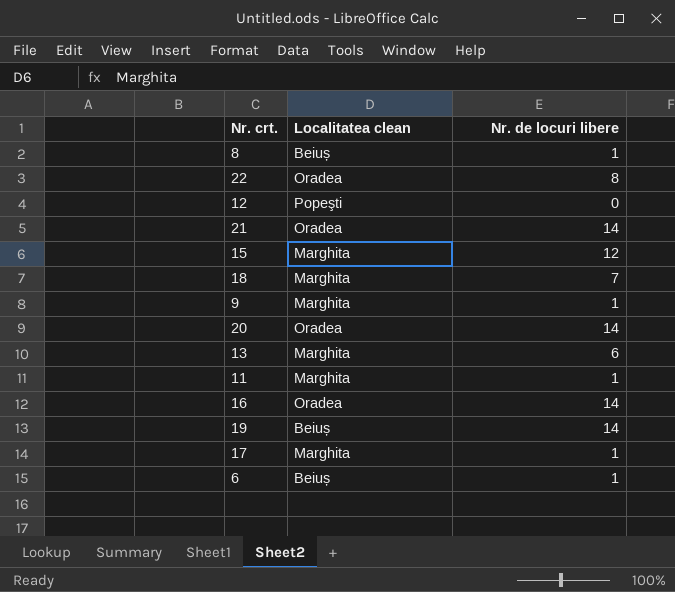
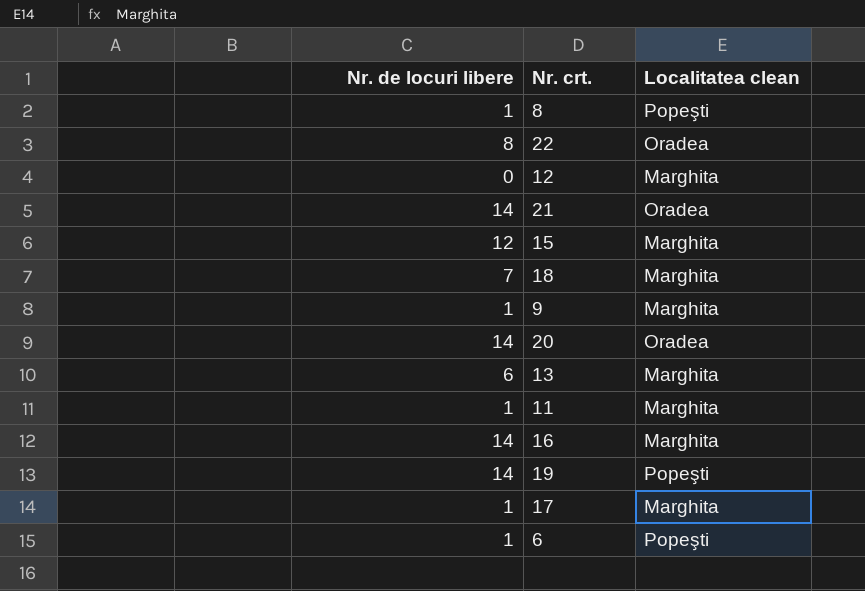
column Nr. de locuri libere | position: 3 -> 1
8 | Localitatea clean: Beiuș -> Popeşti
12 | Localitatea clean: Popeşti -> Marghita
16 | Localitatea clean: Oradea -> Marghita
19 | Localitatea clean: Beiuș -> Popeşti
6 | Localitatea clean: Beiuș -> Popeşti

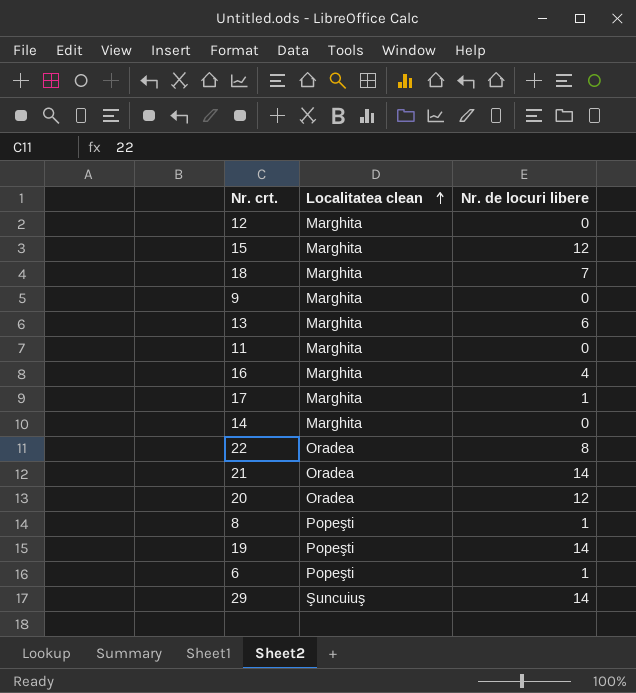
row order: none -> Localitatea clean ascending
column Nr. de locuri libere | position: 1 -> 3
9 | Nr. de locuri libere: 1 -> 0
11 | Nr. de locuri libere: 1 -> 0
16 | Nr. de locuri libere: 14 -> 4
row 14: none -> Marghita | 0
20 | Nr. de locuri libere: 14 -> 12
row 29: none -> Şuncuiuş | 14

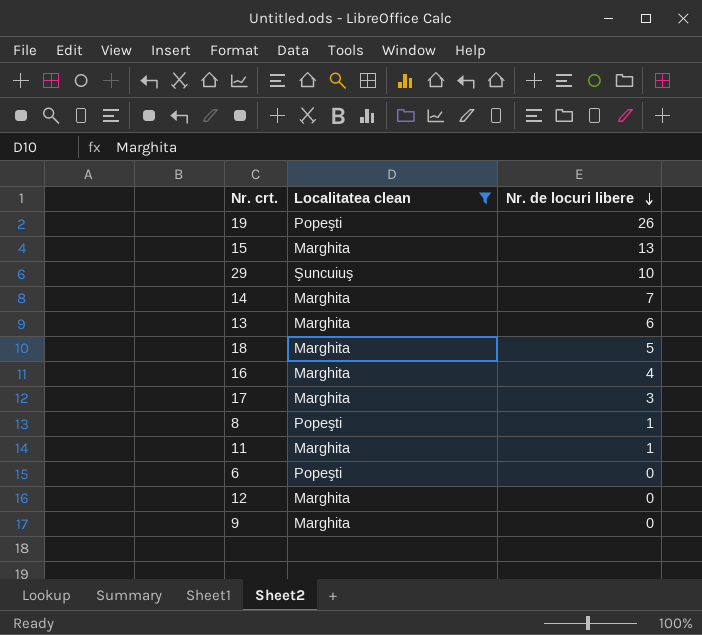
filter: none -> Localitatea clean != Oradea
row order: Localitatea clean ascending -> Nr. de locuri libere descending
19 | Nr. de locuri libere: 14 -> 26
15 | Nr. de locuri libere: 12 -> 13
29 | Nr. de locuri libere: 14 -> 10
14 | Nr. de locuri libere: 0 -> 7
18 | Nr. de locuri libere: 7 -> 5
17 | Nr. de locuri libere: 1 -> 3
11 | Nr. de locuri libere: 0 -> 1
6 | Nr. de locuri libere: 1 -> 0

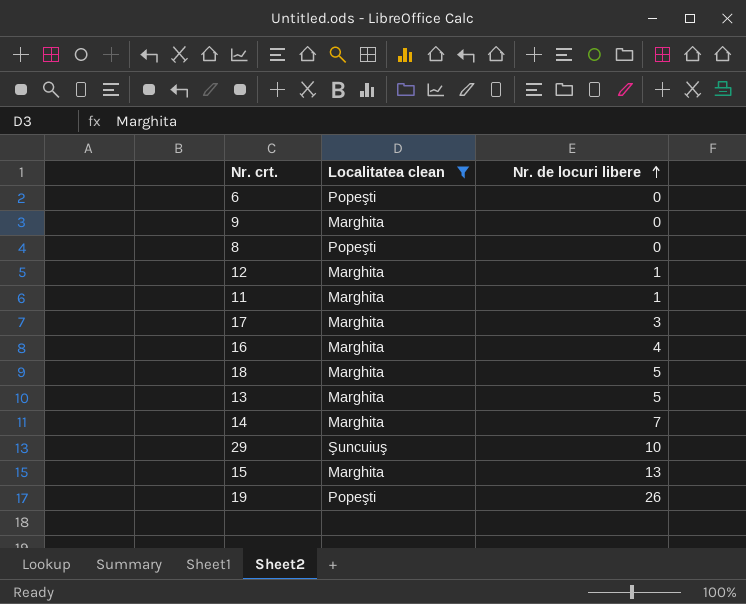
row order: Nr. de locuri libere descending -> Nr. de locuri libere ascending
8 | Nr. de locuri libere: 1 -> 0
12 | Nr. de locuri libere: 0 -> 1
13 | Nr. de locuri libere: 6 -> 5

